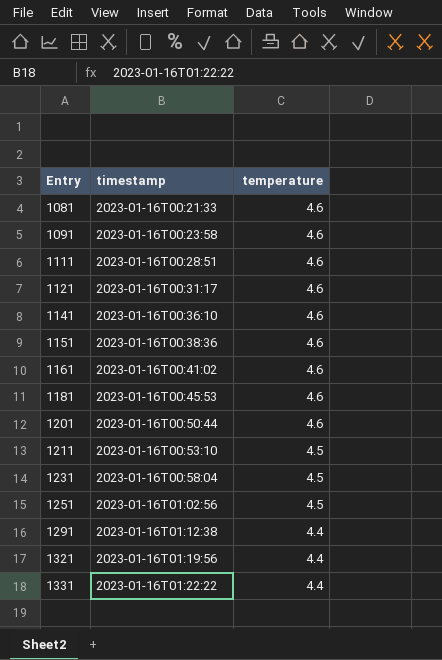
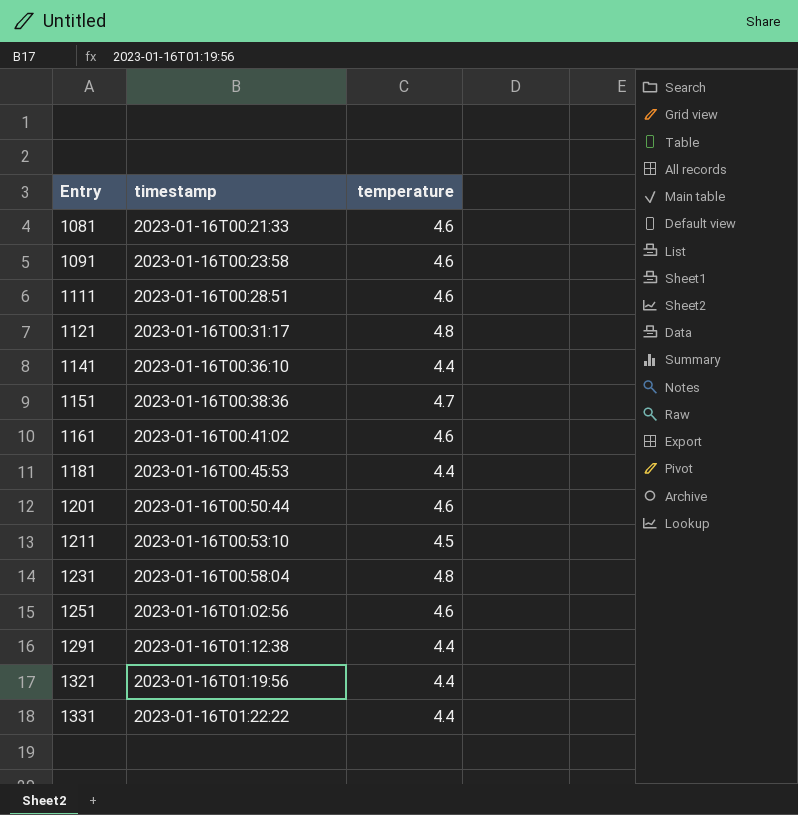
1121 | temperature: 4.6 -> 4.8
1141 | temperature: 4.6 -> 4.4
1151 | temperature: 4.6 -> 4.7
1181 | temperature: 4.6 -> 4.4
1231 | temperature: 4.5 -> 4.8
1251 | temperature: 4.5 -> 4.6

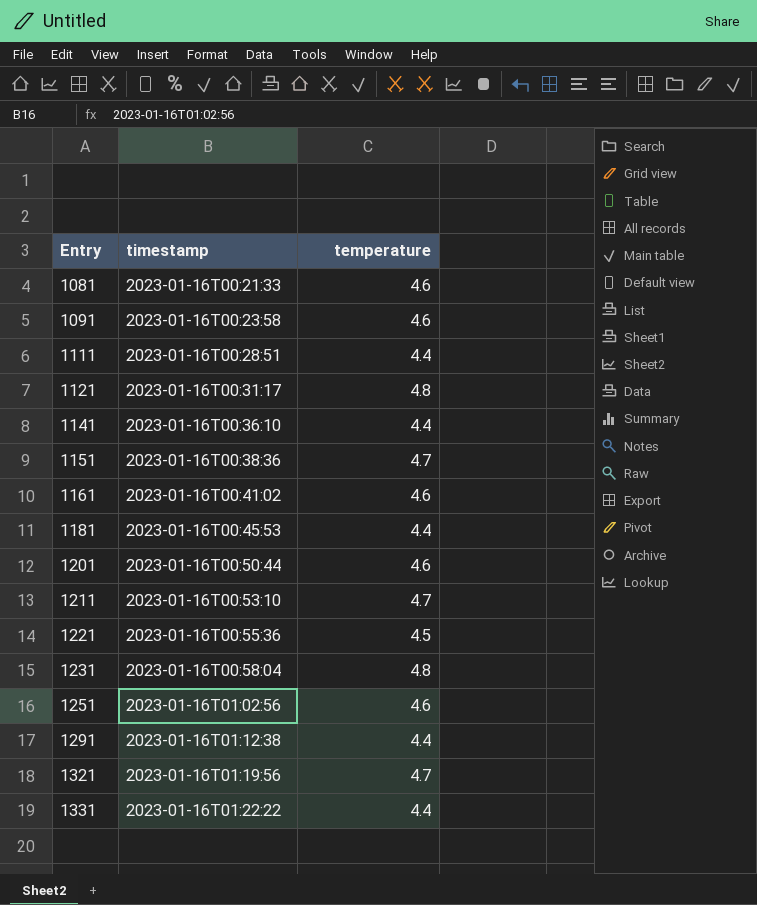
1111 | temperature: 4.6 -> 4.4
1211 | temperature: 4.5 -> 4.7
row 1221: none -> 2023-01-16T00:55:36 | 4.5
1321 | temperature: 4.4 -> 4.7

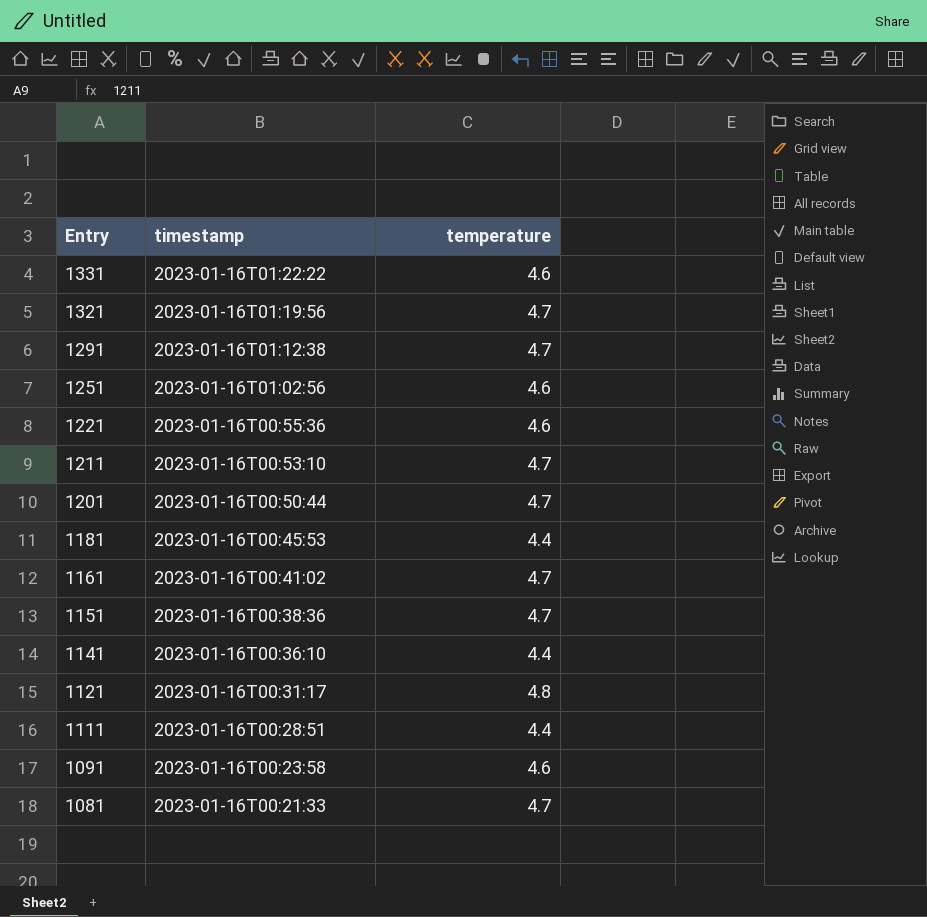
row order: Entry ascending -> Entry descending
row 1231: 2023-01-16T00:58:04 | 4.8 -> none
1331 | temperature: 4.4 -> 4.6
1291 | temperature: 4.4 -> 4.7
1221 | temperature: 4.5 -> 4.6
1201 | temperature: 4.6 -> 4.7
1161 | temperature: 4.6 -> 4.7
1081 | temperature: 4.6 -> 4.7

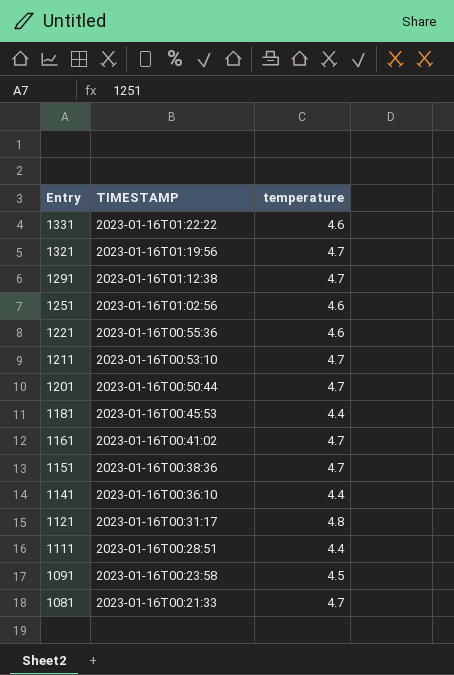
column name: timestamp -> TIMESTAMP
1091 | temperature: 4.6 -> 4.5

